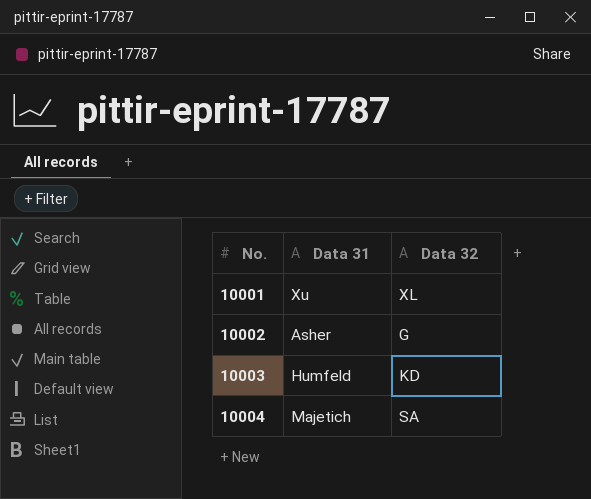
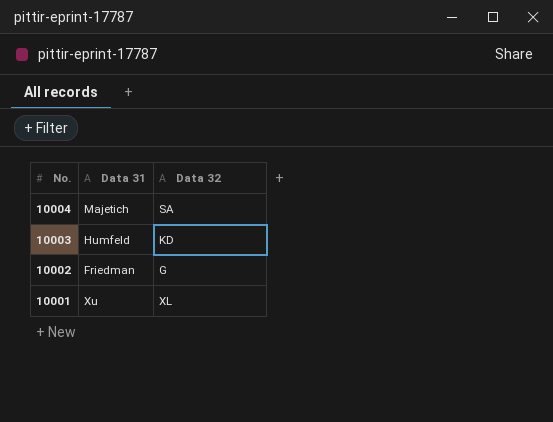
row order: No. ascending -> No. descending
10002 | Data 31: Asher -> Friedman

